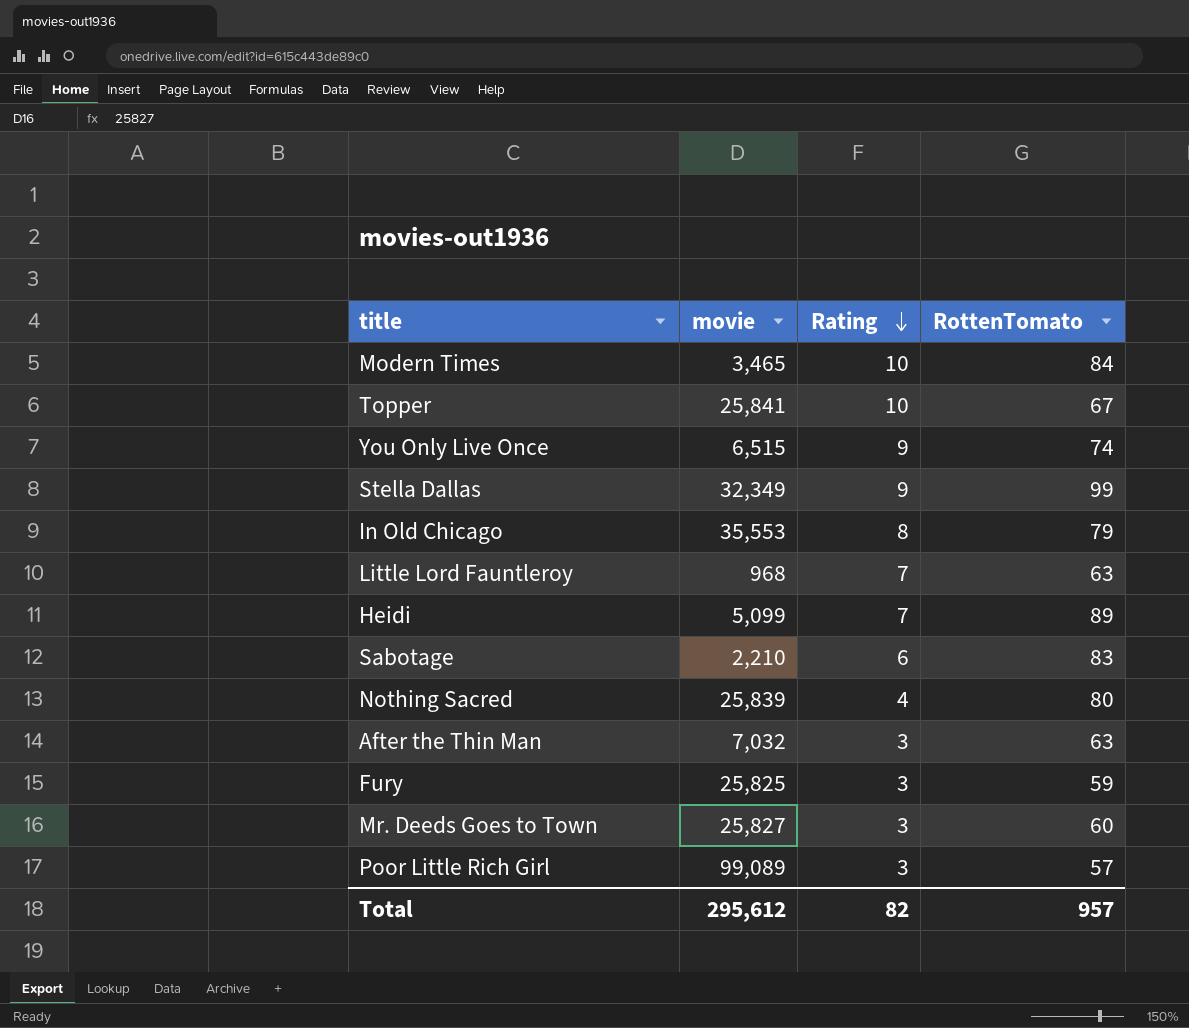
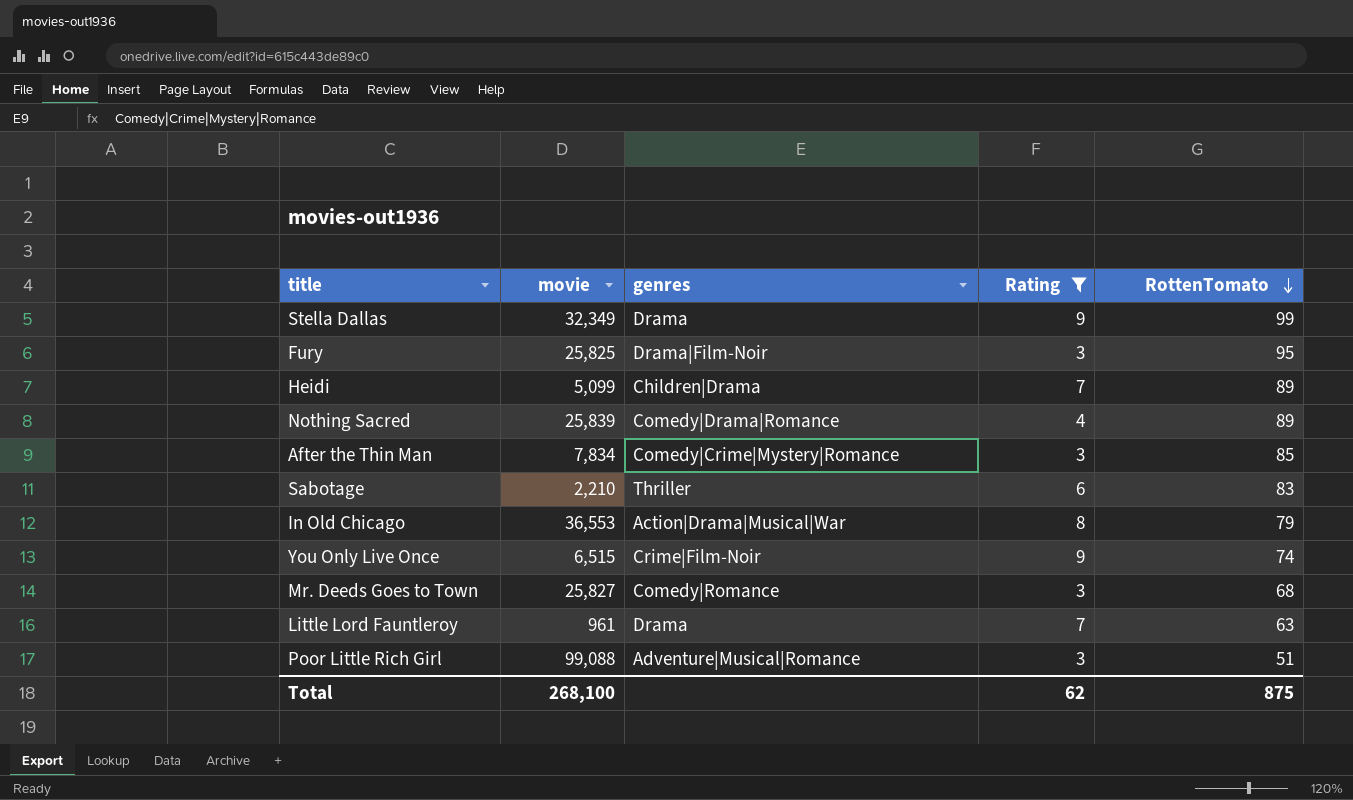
filter: none -> Rating != 10
row order: Rating descending -> RottenTomato descending
column genres | position: none -> 3
Fury | RottenTomato: 59 -> 95
Nothing Sacred | RottenTomato: 80 -> 89
After the Thin Man | movie: 7,032 -> 7,834
After the Thin Man | RottenTomato: 63 -> 85
In Old Chicago | movie: 35,553 -> 36,553
Mr. Deeds Goes to Town | RottenTomato: 60 -> 68
Little Lord Fauntleroy | movie: 968 -> 961
Poor Little Rich Girl | movie: 99,089 -> 99,088
Poor Little Rich Girl | RottenTomato: 57 -> 51
Total | movie: 295,612 -> 268,100
Total | Rating: 82 -> 62
Total | RottenTomato: 957 -> 875

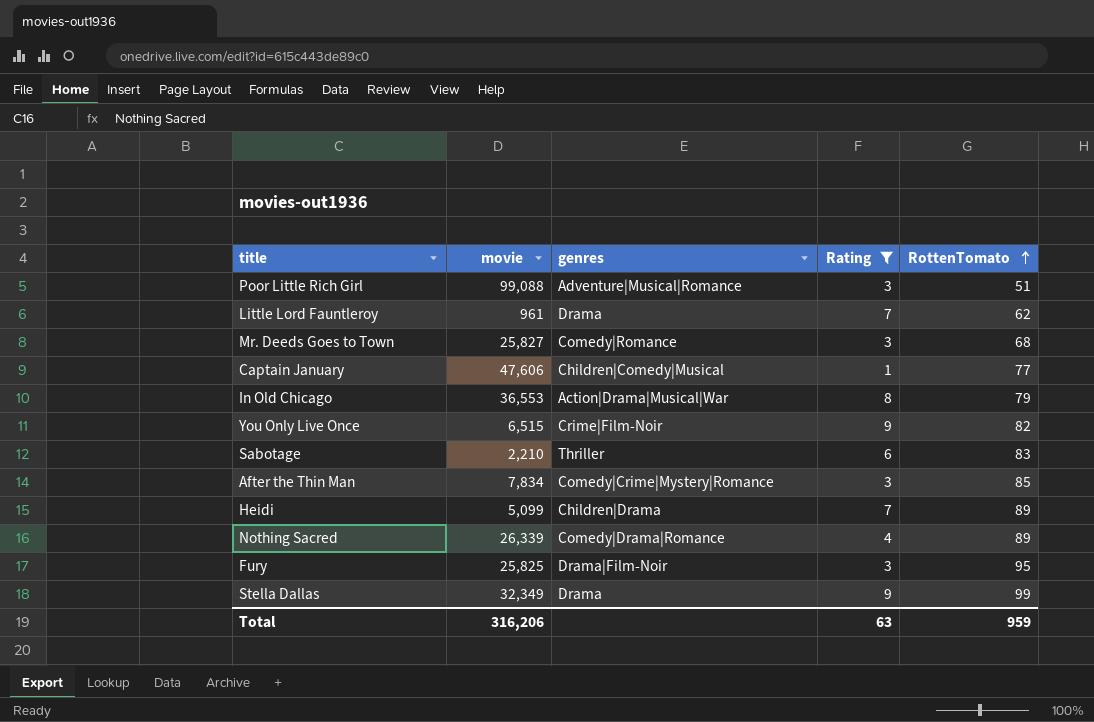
row order: RottenTomato descending -> RottenTomato ascending
Little Lord Fauntleroy | RottenTomato: 63 -> 62
row Captain January: none -> 47,606 | Children|Comedy|Musical | 1 | 77
You Only Live Once | RottenTomato: 74 -> 82
Nothing Sacred | movie: 25,839 -> 26,339
Total | movie: 268,100 -> 316,206
Total | Rating: 62 -> 63
Total | RottenTomato: 875 -> 959

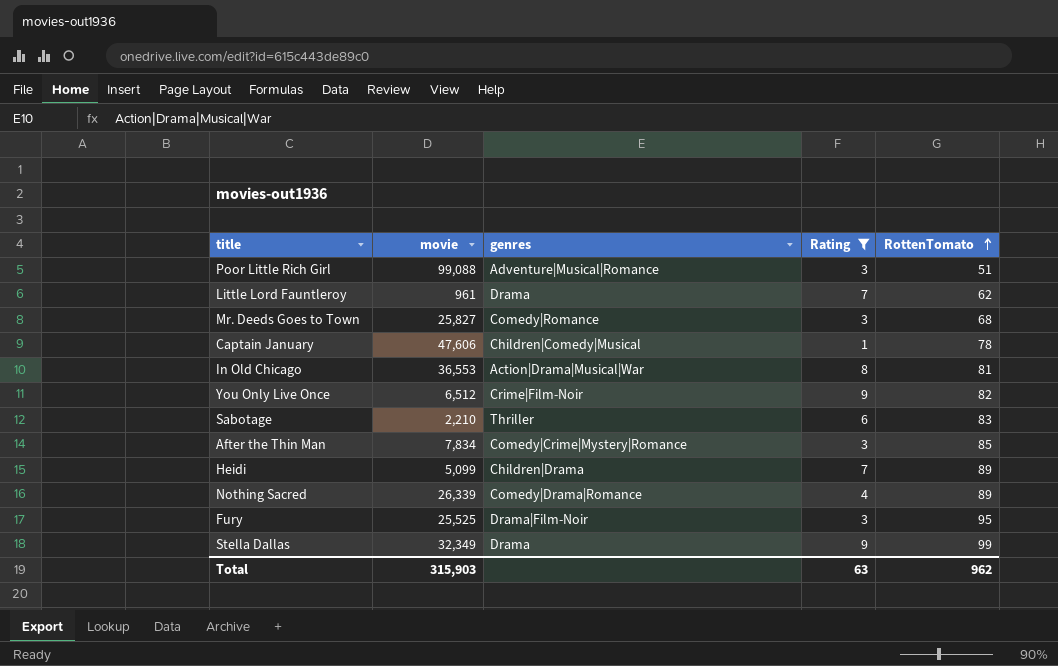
Captain January | RottenTomato: 77 -> 78
In Old Chicago | RottenTomato: 79 -> 81
You Only Live Once | movie: 6,515 -> 6,512
Fury | movie: 25,825 -> 25,525
Total | movie: 316,206 -> 315,903
Total | RottenTomato: 959 -> 962

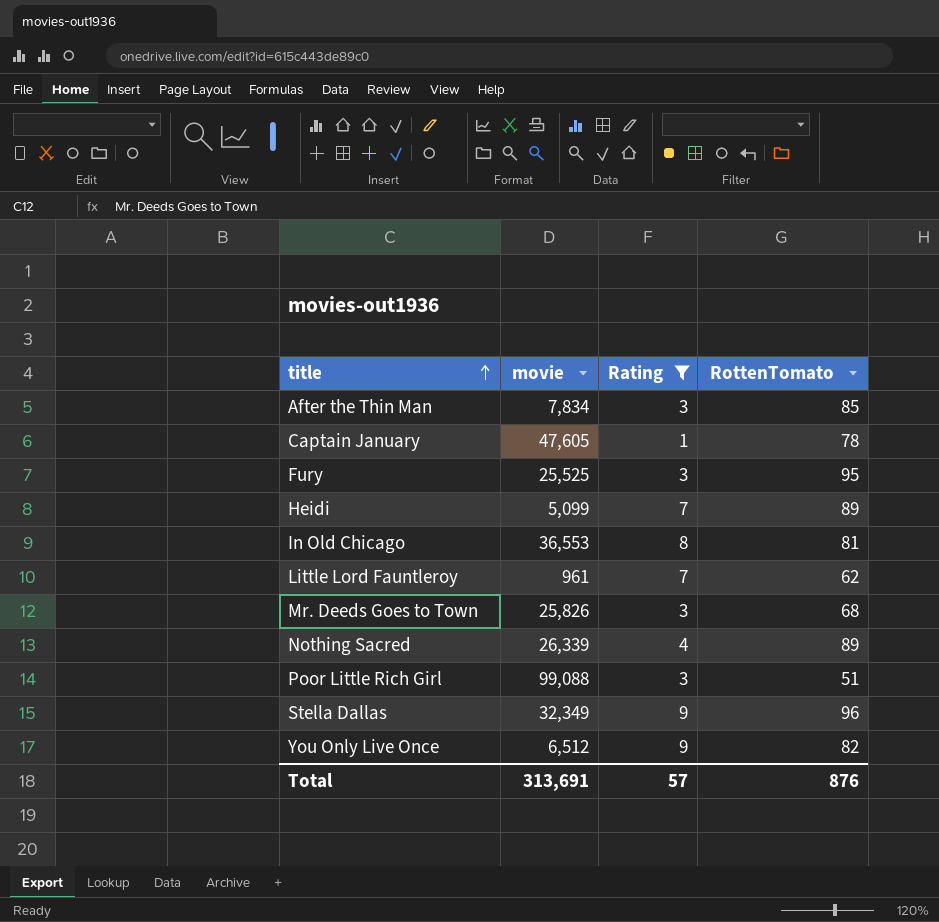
row order: RottenTomato ascending -> title ascending
column genres | position: 3 -> none
row Sabotage: 2,210 | Thriller | 6 | 83 -> none
Captain January | movie: 47,606 -> 47,605
Mr. Deeds Goes to Town | movie: 25,827 -> 25,826
Stella Dallas | RottenTomato: 99 -> 96
Total | movie: 315,903 -> 313,691
Total | Rating: 63 -> 57
Total | RottenTomato: 962 -> 876

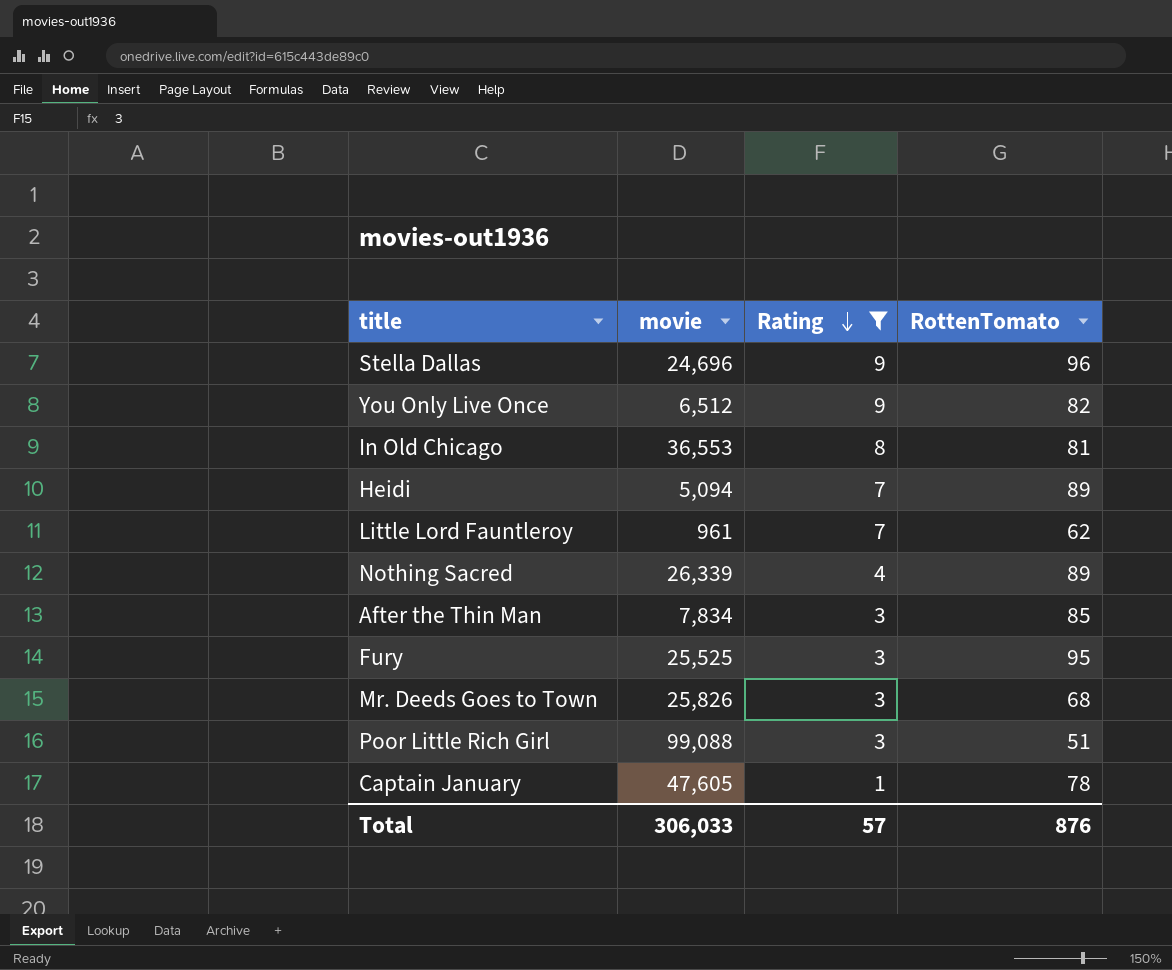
row order: title ascending -> Rating descending
Stella Dallas | movie: 32,349 -> 24,696
Heidi | movie: 5,099 -> 5,094
Total | movie: 313,691 -> 306,033

